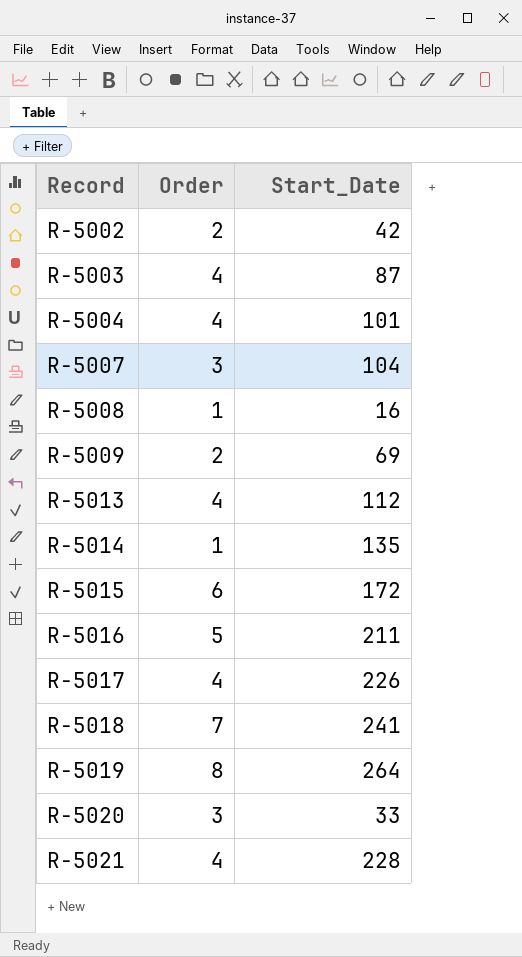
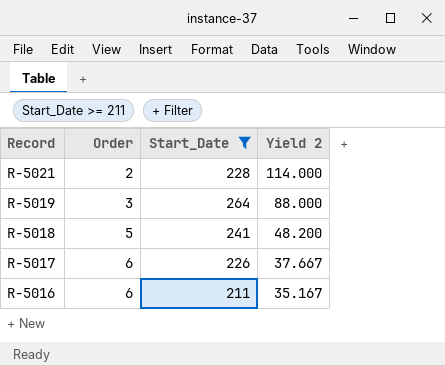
filter: none -> Start_Date >= 211
row order: Record ascending -> Record descending
column Yield 2 | formula: none -> [Start_Date] / [Order]
R-5021 | Order: 4 -> 2
R-5019 | Order: 8 -> 3
R-5018 | Order: 7 -> 5
R-5017 | Order: 4 -> 6
R-5016 | Order: 5 -> 6

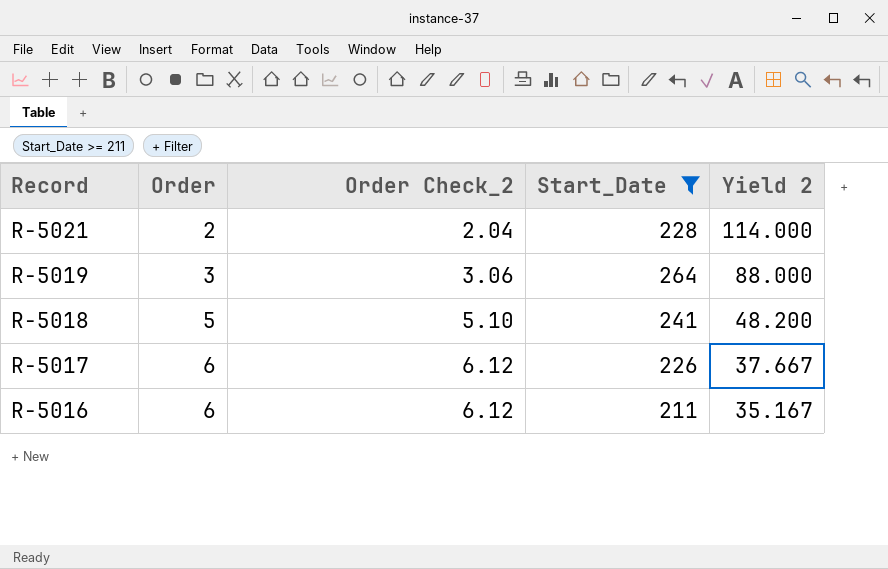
column Order Check_2 | formula: none -> [Order] * 1.02

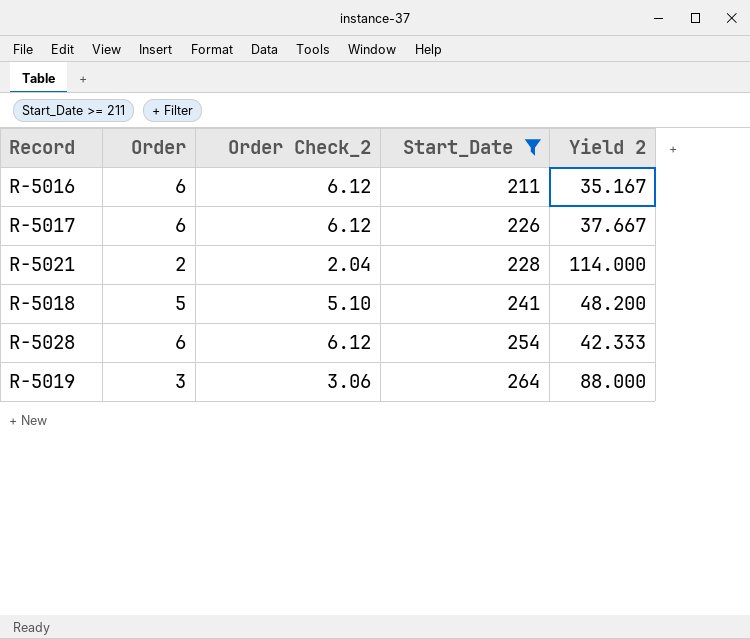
row order: Record descending -> Start_Date ascending
row R-5028: none -> 6 | 6.12 | 254 | 42.333

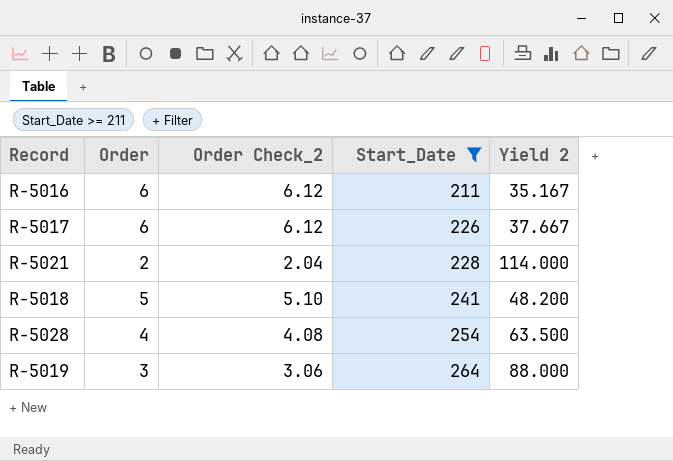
R-5028 | Order: 6 -> 4
R-5028 | Order Check_2: 6.12 -> 4.08
R-5028 | Yield 2: 42.333 -> 63.500

